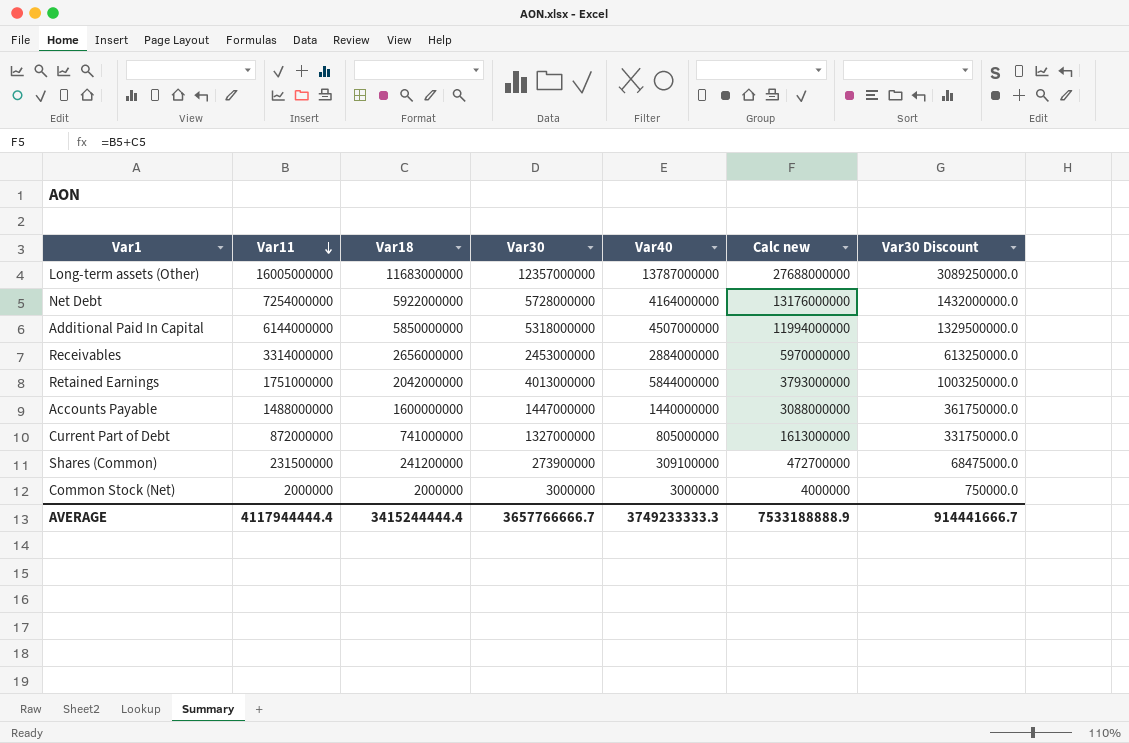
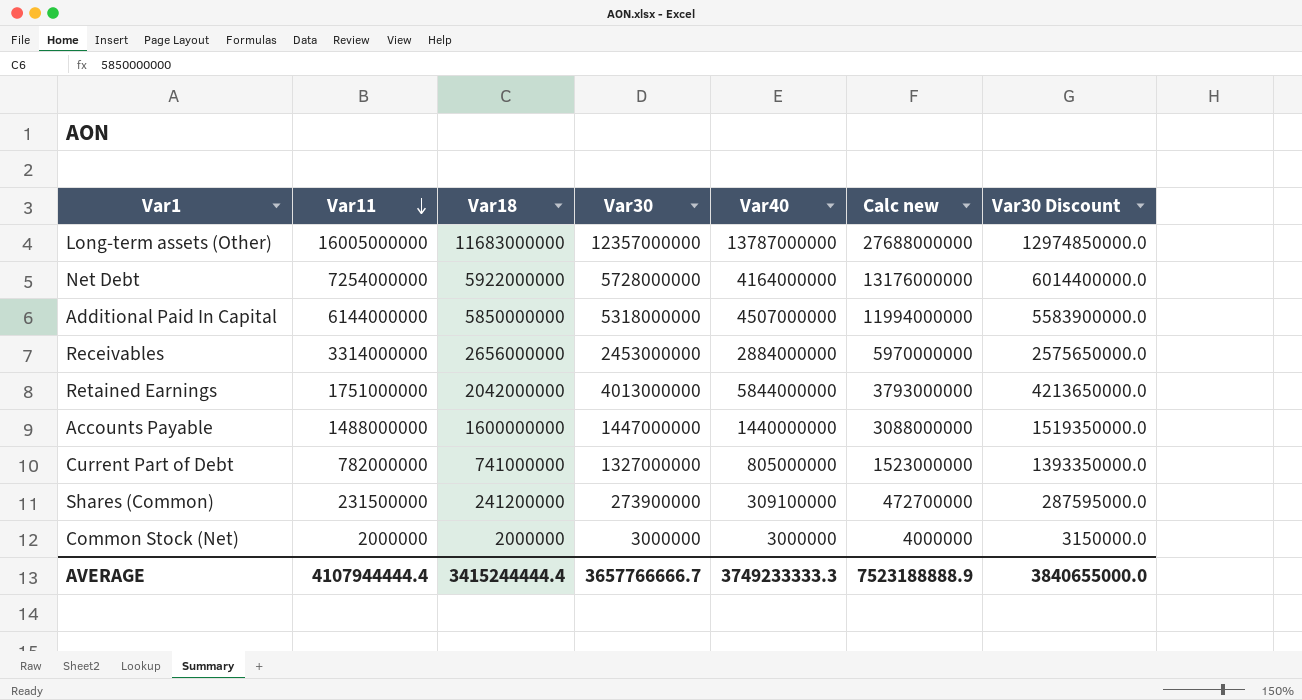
column Var30 Discount | formula: [Var30] * 0.25 -> [Var30] * 1.05
Current Part of Debt | Var11: 872000000 -> 782000000
Current Part of Debt | Calc new: 1613000000 -> 1523000000
AVERAGE | Var11: 4117944444.4 -> 4107944444.4
AVERAGE | Calc new: 7533188888.9 -> 7523188888.9
AVERAGE | Var30 Discount: 914441666.7 -> 3840655000.0

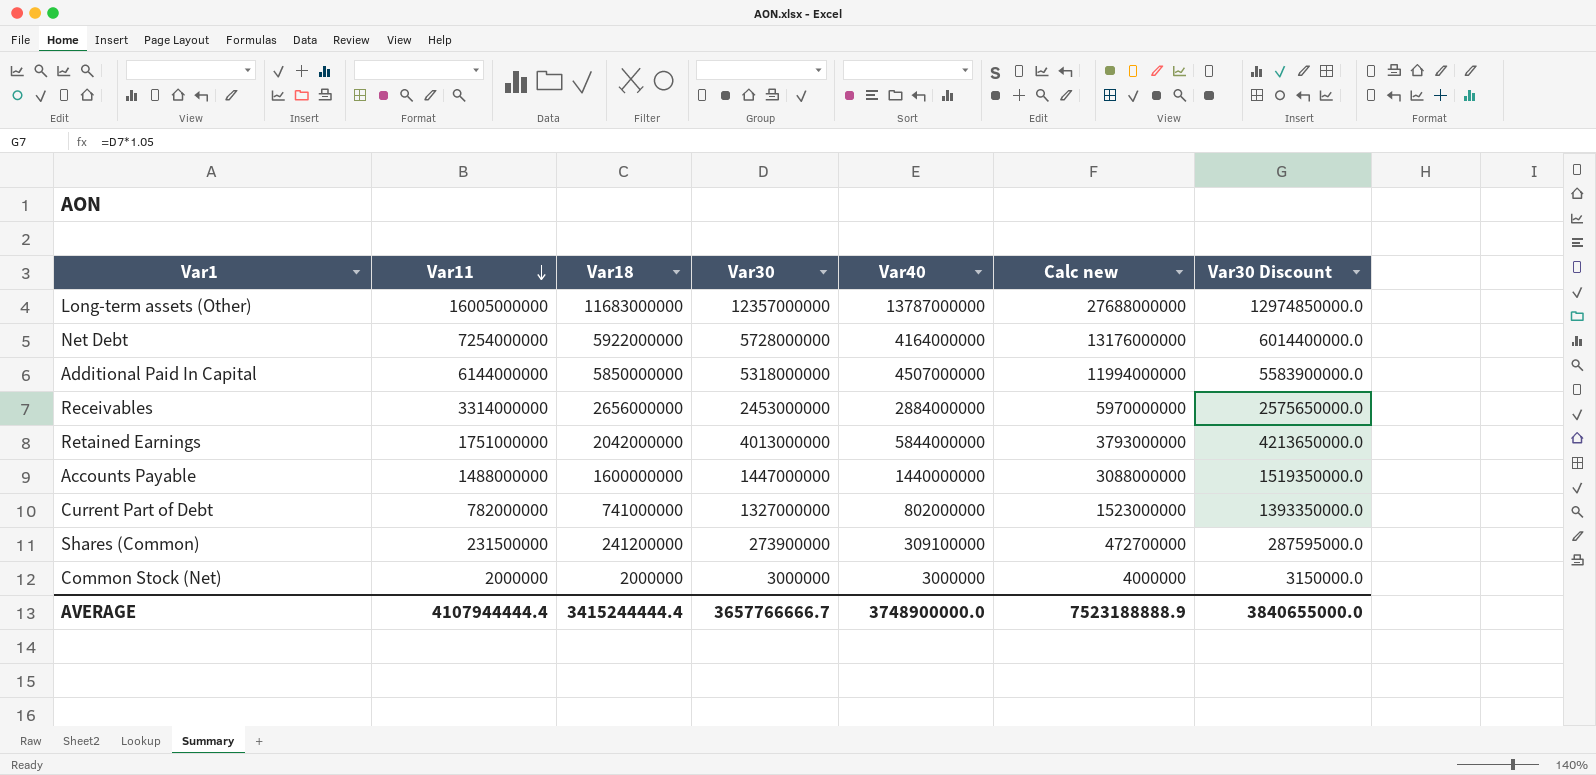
Current Part of Debt | Var40: 805000000 -> 802000000
AVERAGE | Var40: 3749233333.3 -> 3748900000.0

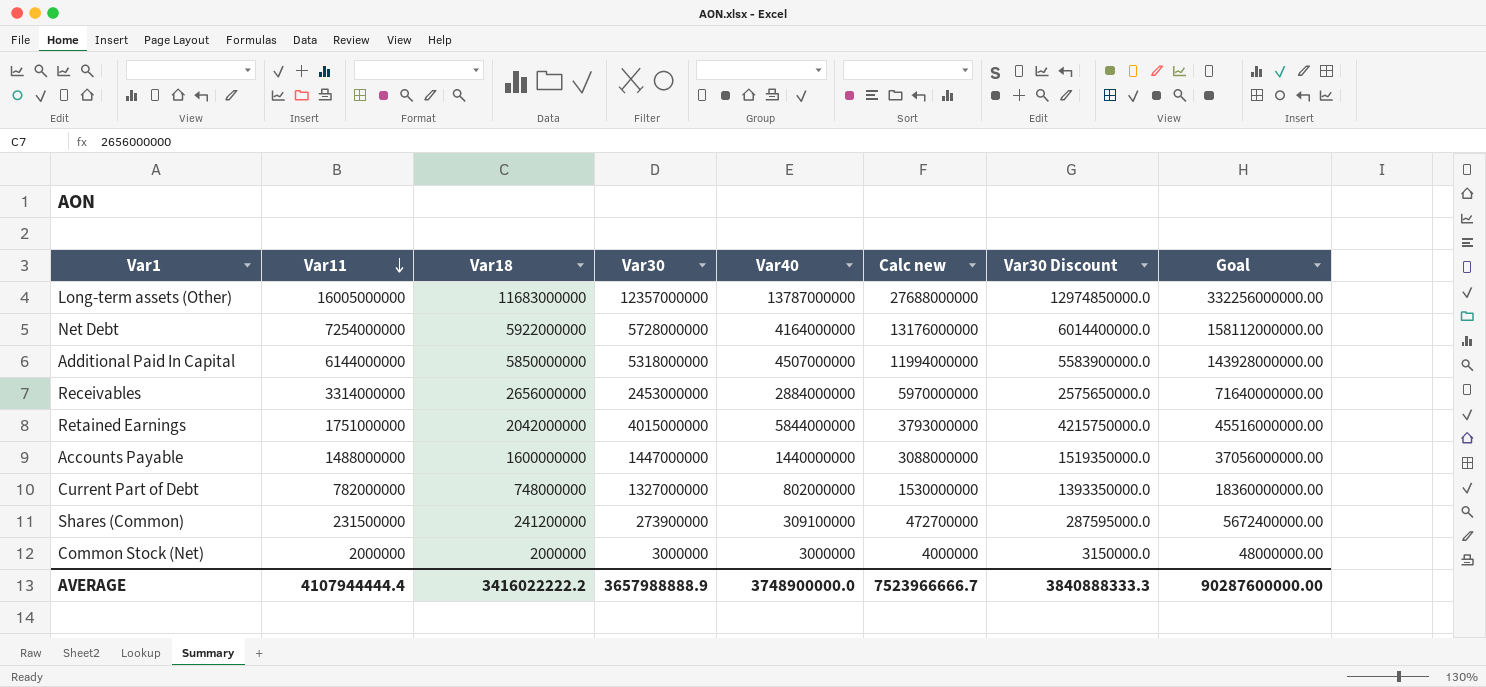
column Goal | formula: none -> [Calc new] * 12
Retained Earnings | Var30: 4013000000 -> 4015000000
Retained Earnings | Var30 Discount: 4213650000.0 -> 4215750000.0
Current Part of Debt | Var18: 741000000 -> 748000000
Current Part of Debt | Calc new: 1523000000 -> 1530000000
AVERAGE | Var18: 3415244444.4 -> 3416022222.2
AVERAGE | Var30: 3657766666.7 -> 3657988888.9
AVERAGE | Calc new: 7523188888.9 -> 7523966666.7
AVERAGE | Var30 Discount: 3840655000.0 -> 3840888333.3

